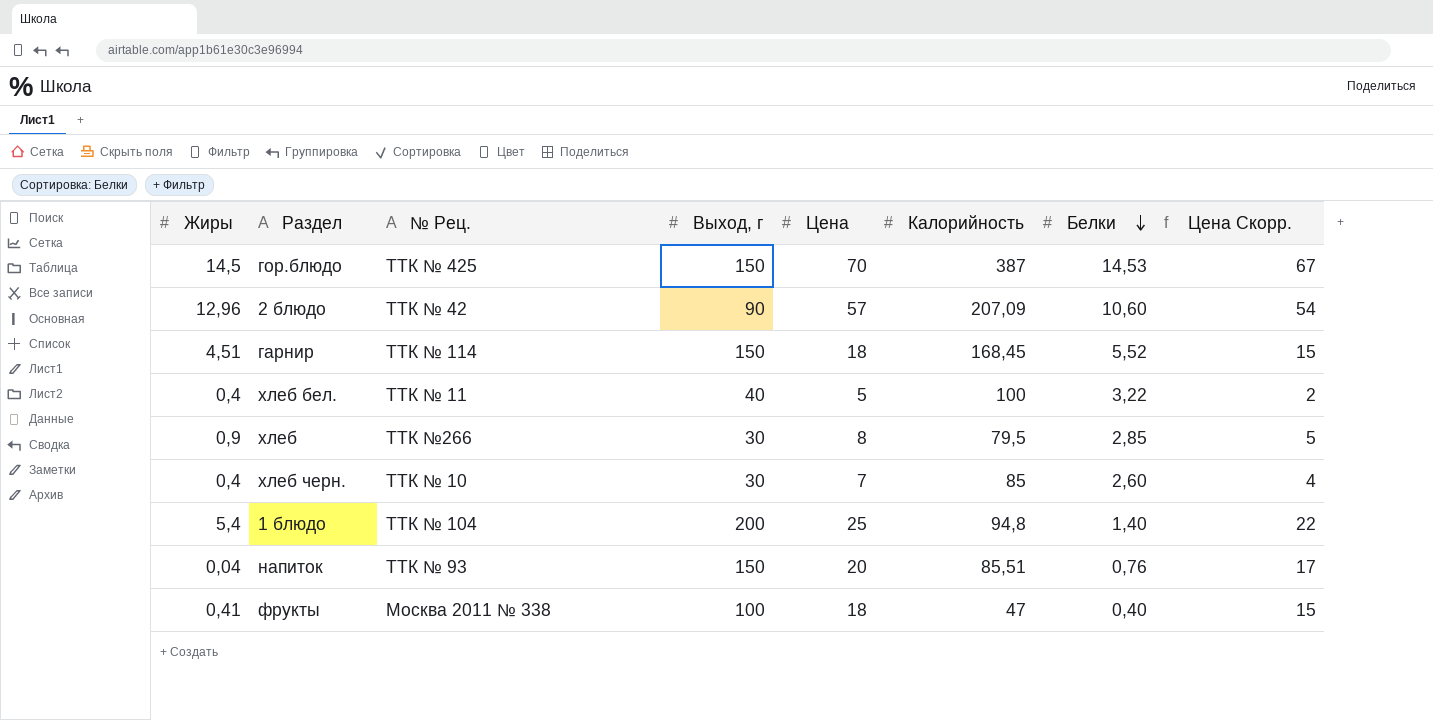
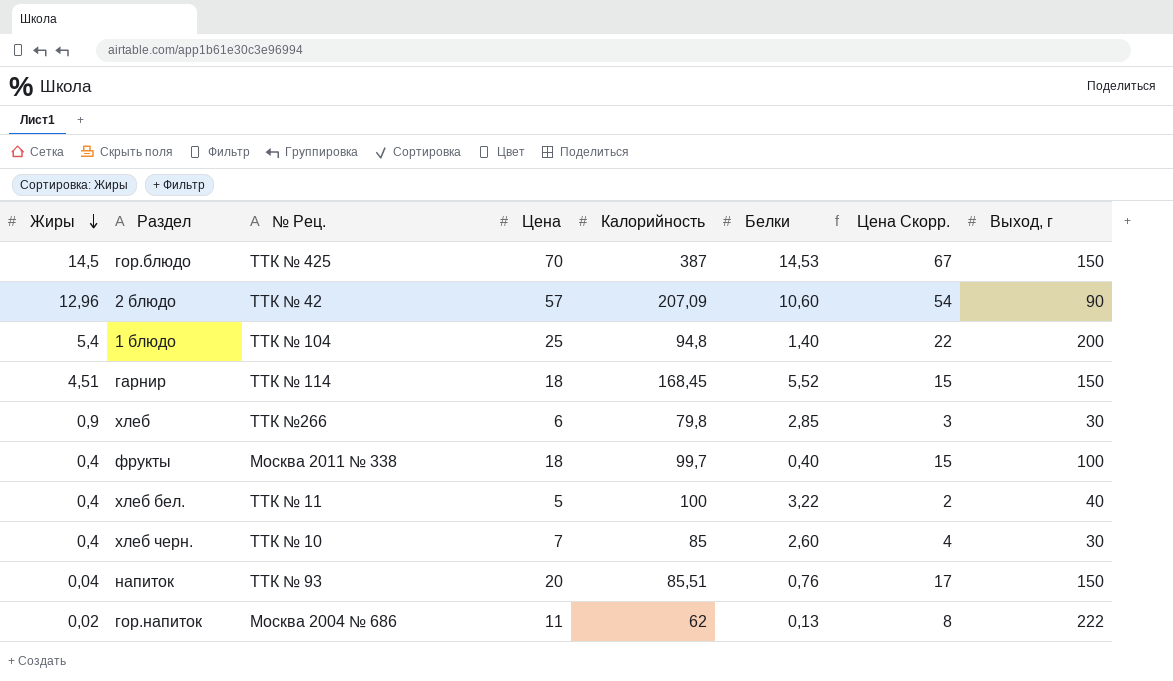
row order: Белки descending -> Жиры descending
column Выход, г | position: 4 -> 8
хлеб | Цена: 8 -> 6
хлеб | Калорийность: 79,5 -> 79,8
хлеб | Цена Скорр.: 5 -> 3
фрукты | Жиры: 0,41 -> 0,4
фрукты | Калорийность: 47 -> 99,7
row гор.напиток: none -> 0,02 | Москва 2004 № 686 | 11 | 62 | 0,13 | 8 | 222

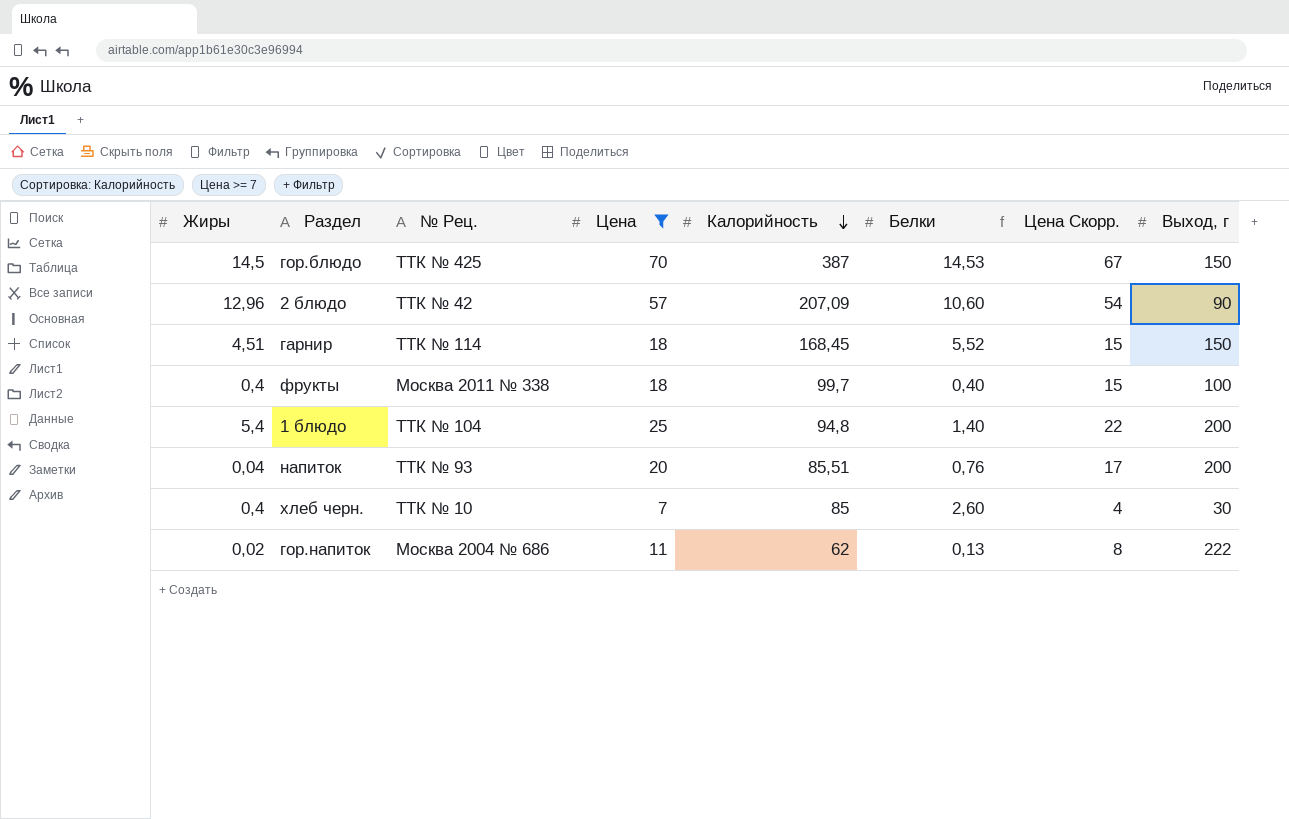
filter: none -> Цена >= 7
row order: Жиры descending -> Калорийность descending
напиток | Выход, г: 150 -> 200

